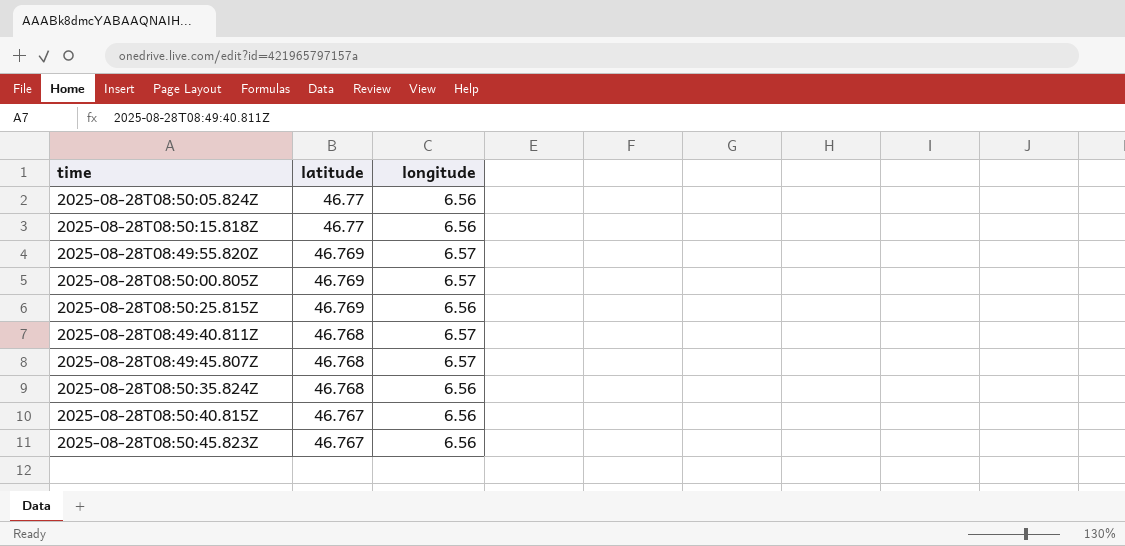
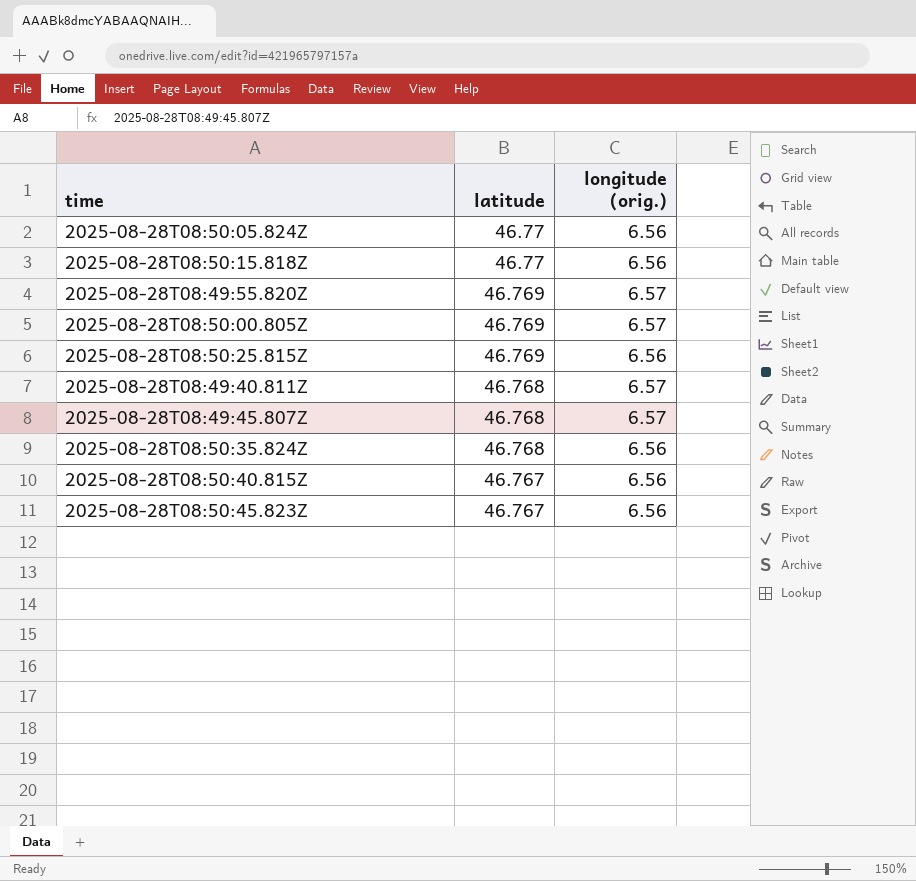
column name: longitude -> longitude (orig.)

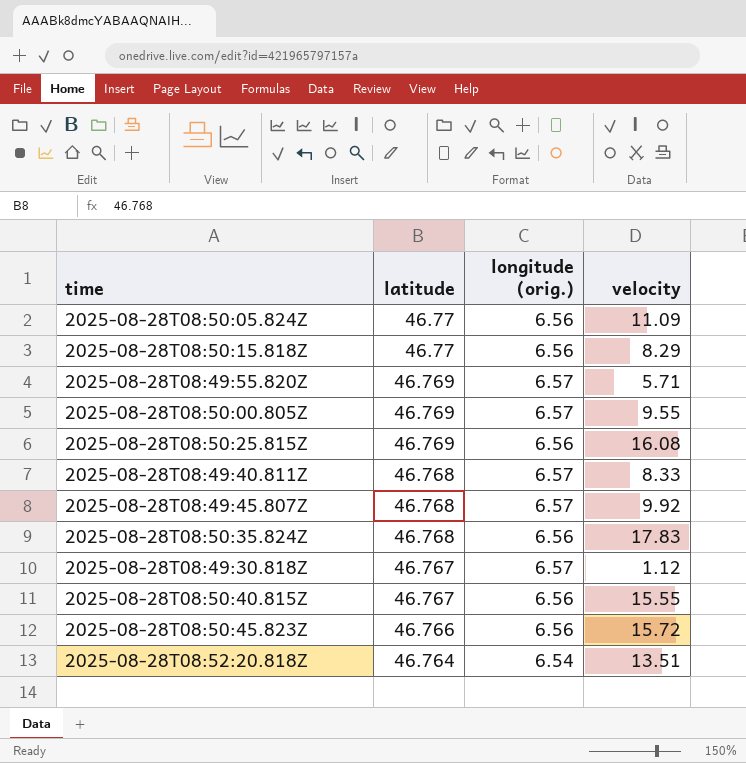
column velocity | position: none -> 4
row 2025-08-28T08:49:30.818Z: none -> 46.767 | 6.57 | 1.12
2025-08-28T08:50:45.823Z | latitude: 46.767 -> 46.766
row 2025-08-28T08:52:20.818Z: none -> 46.764 | 6.54 | 13.51

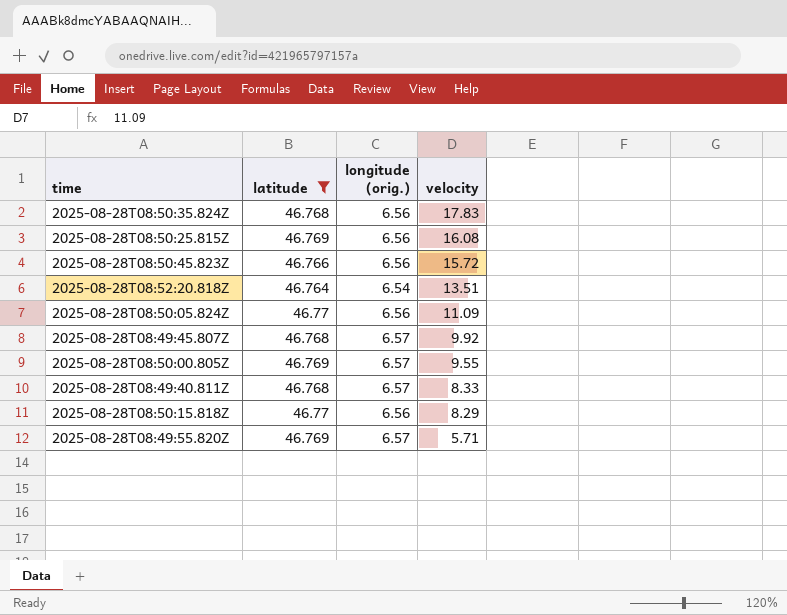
filter: none -> latitude != 46.767
row order: latitude descending -> velocity descending

